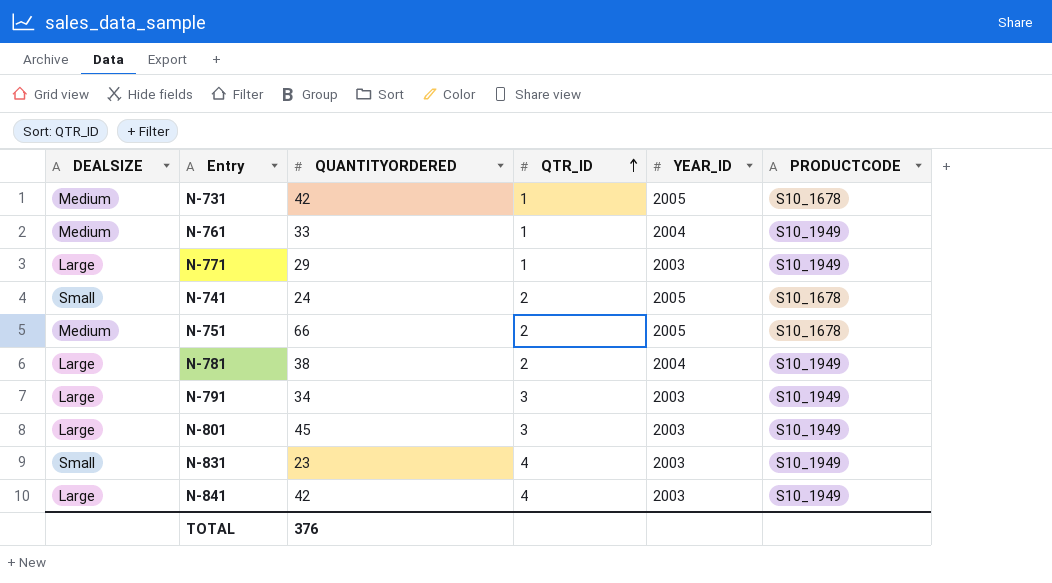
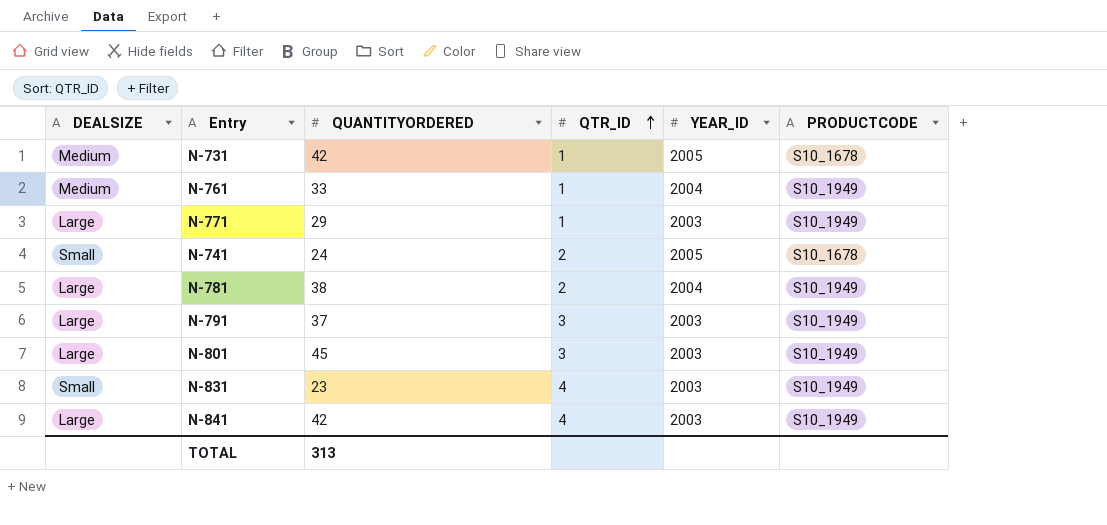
row N-751: Medium | 66 | 2 | 2005 | S10_1678 -> none
N-791 | QUANTITYORDERED: 34 -> 37
TOTAL | QUANTITYORDERED: 376 -> 313

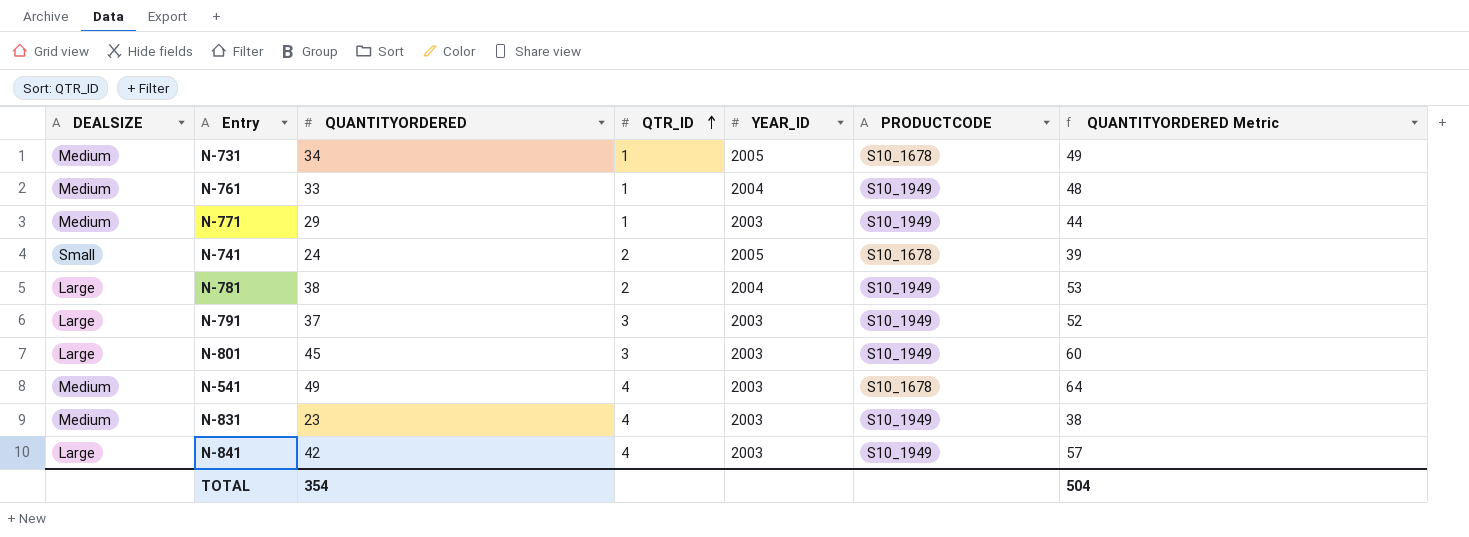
column QUANTITYORDERED Metric | formula: none -> [QUANTITYORDERED] + 15
N-731 | QUANTITYORDERED: 42 -> 34
N-771 | DEALSIZE: Large -> Medium
row N-541: none -> Medium | 49 | 4 | 2003 | S10_1678 | 64
N-831 | DEALSIZE: Small -> Medium
TOTAL | QUANTITYORDERED: 313 -> 354

